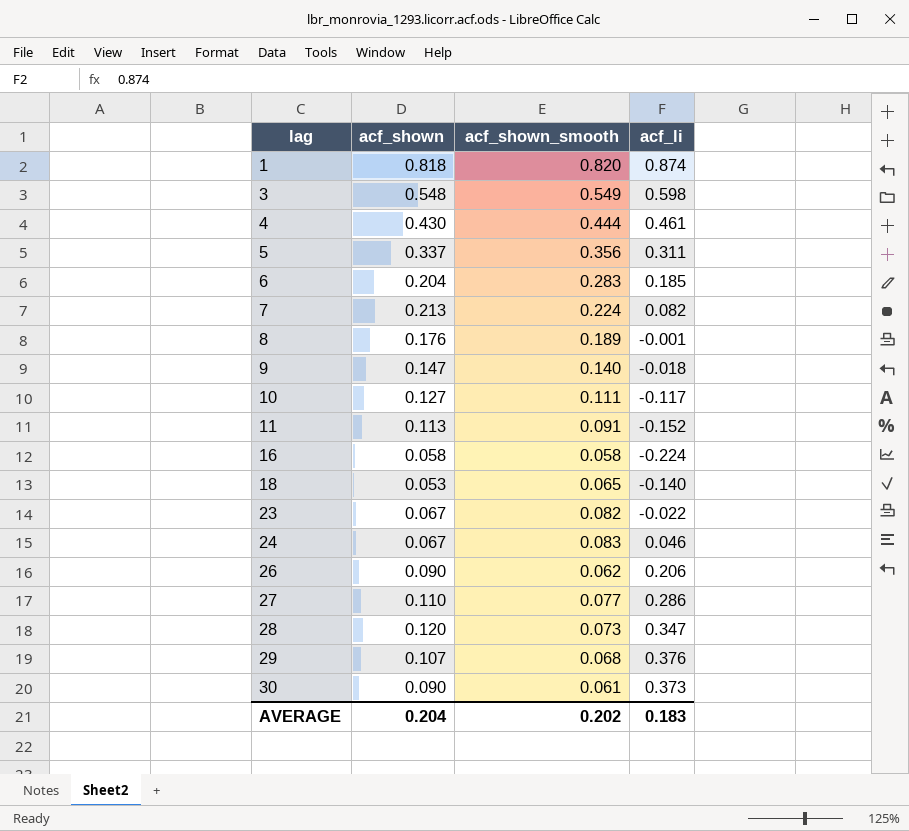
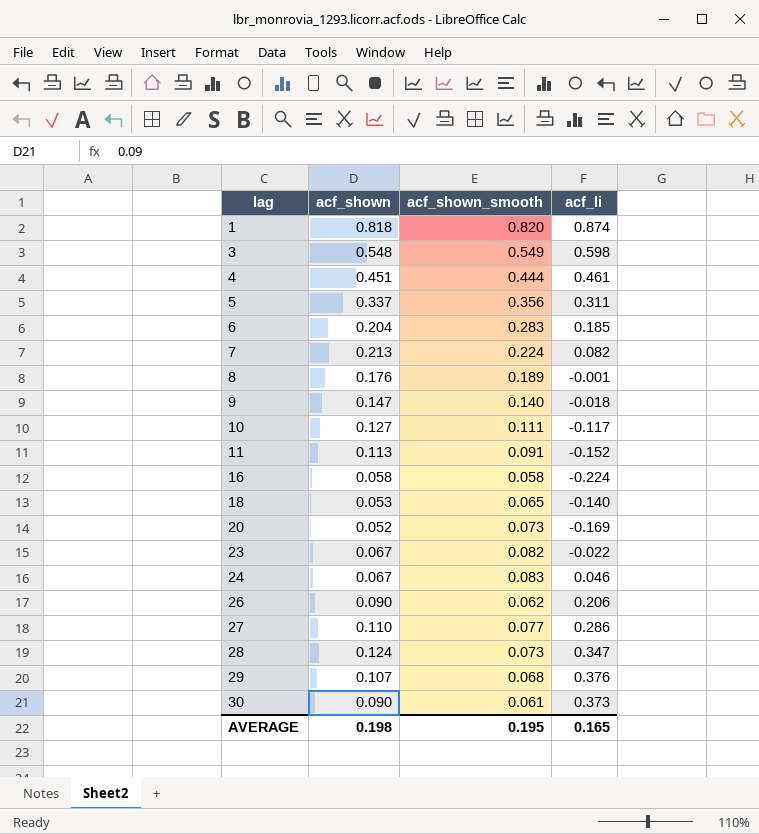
4 | acf_shown: 0.430 -> 0.451
row 20: none -> 0.052 | 0.073 | -0.169
28 | acf_shown: 0.120 -> 0.124
AVERAGE | acf_shown: 0.204 -> 0.198
AVERAGE | acf_shown_smooth: 0.202 -> 0.195
AVERAGE | acf_li: 0.183 -> 0.165

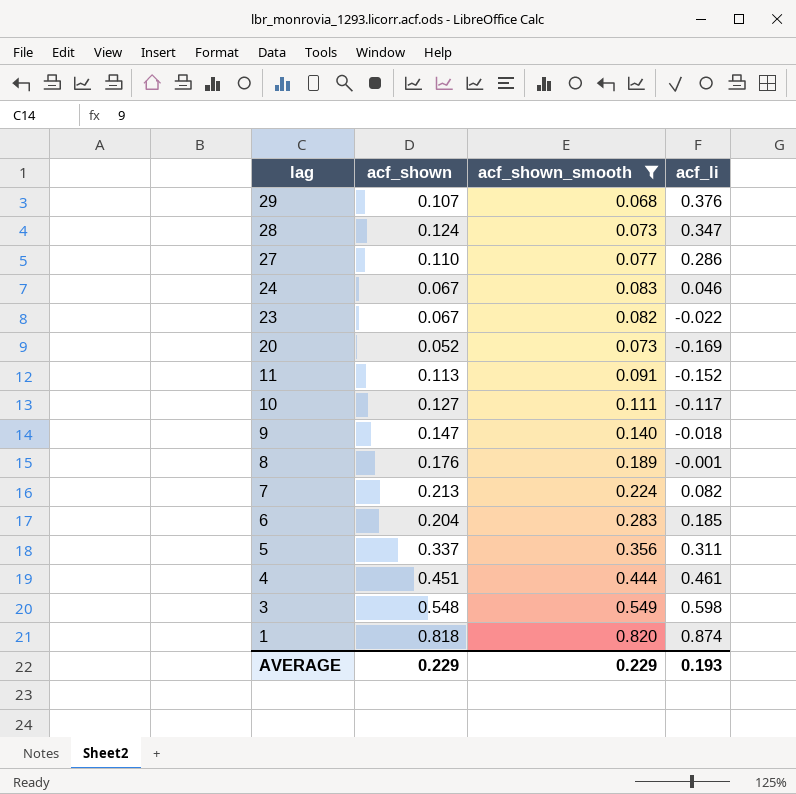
filter: none -> acf_shown_smooth >= 0.068
row order: lag ascending -> lag descending
AVERAGE | acf_shown: 0.198 -> 0.229
AVERAGE | acf_shown_smooth: 0.195 -> 0.229
AVERAGE | acf_li: 0.165 -> 0.193

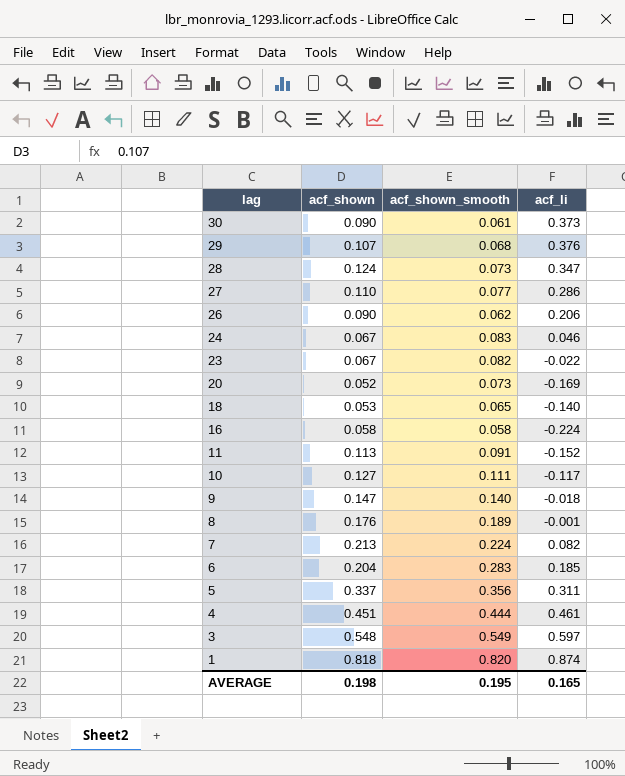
filter: acf_shown_smooth >= 0.068 -> none
3 | acf_li: 0.598 -> 0.597
AVERAGE | acf_shown: 0.229 -> 0.198
AVERAGE | acf_shown_smooth: 0.229 -> 0.195
AVERAGE | acf_li: 0.193 -> 0.165

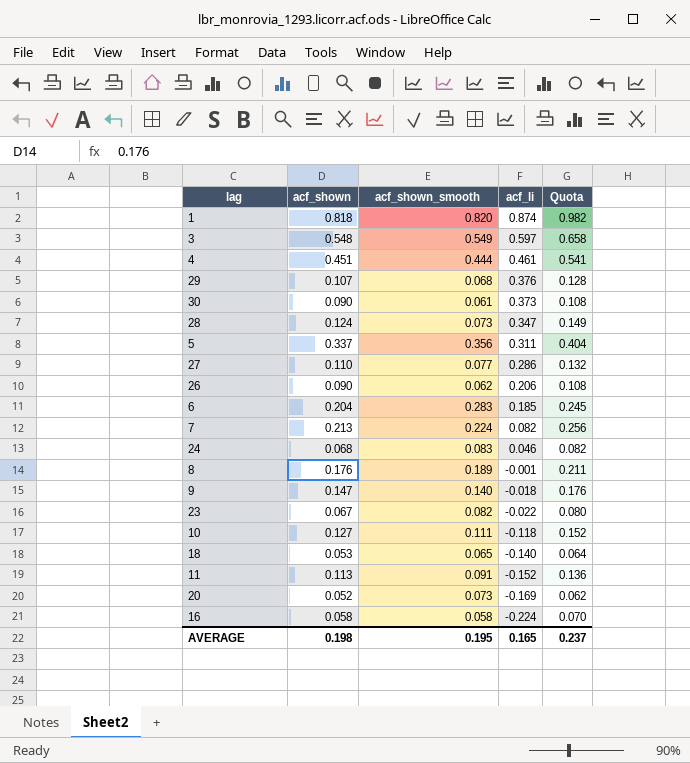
row order: lag descending -> acf_li descending
column Quota | formula: none -> [acf_shown] * 1.2
24 | acf_shown: 0.067 -> 0.068
10 | acf_li: -0.117 -> -0.118

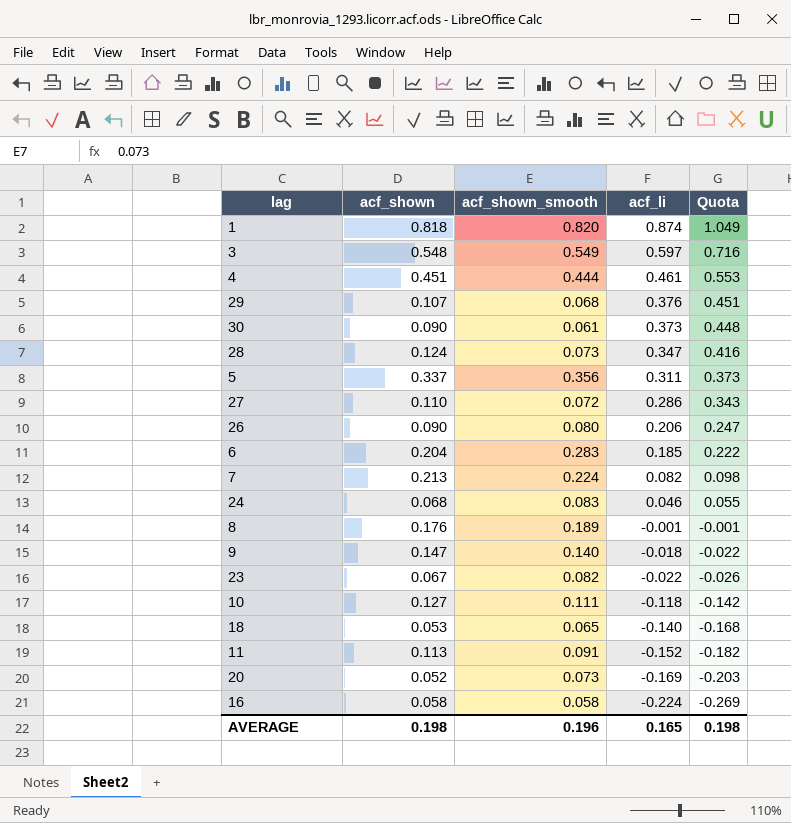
column Quota | formula: [acf_shown] * 1.2 -> [acf_li] * 1.2
27 | acf_shown_smooth: 0.077 -> 0.072
26 | acf_shown_smooth: 0.062 -> 0.080
AVERAGE | acf_shown_smooth: 0.195 -> 0.196
AVERAGE | Quota: 0.237 -> 0.198

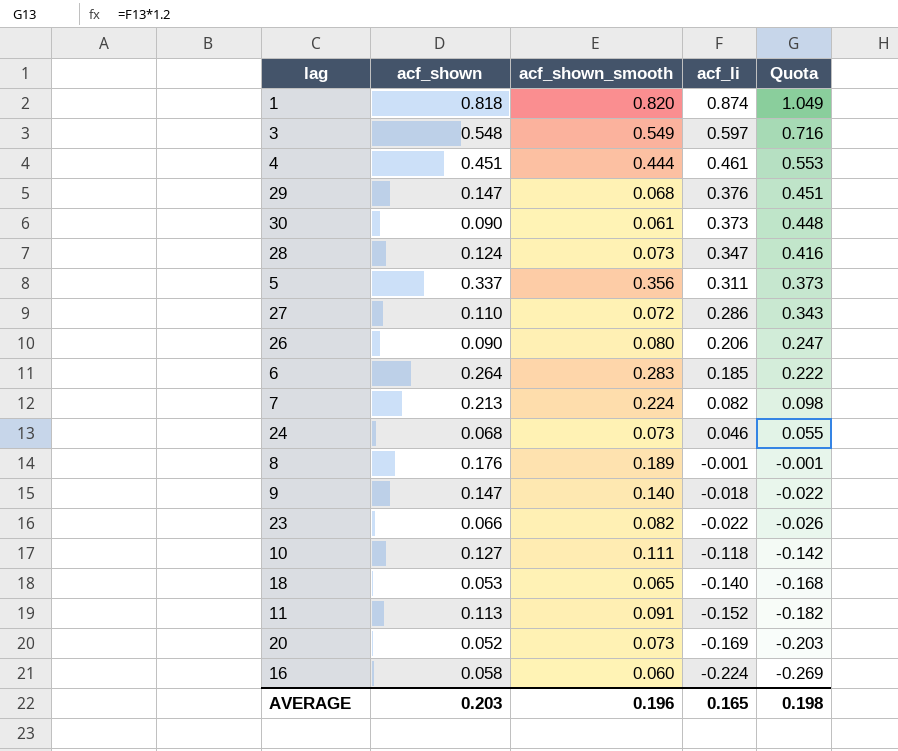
29 | acf_shown: 0.107 -> 0.147
6 | acf_shown: 0.204 -> 0.264
24 | acf_shown_smooth: 0.083 -> 0.073
23 | acf_shown: 0.067 -> 0.066
16 | acf_shown_smooth: 0.058 -> 0.060
AVERAGE | acf_shown: 0.198 -> 0.203

